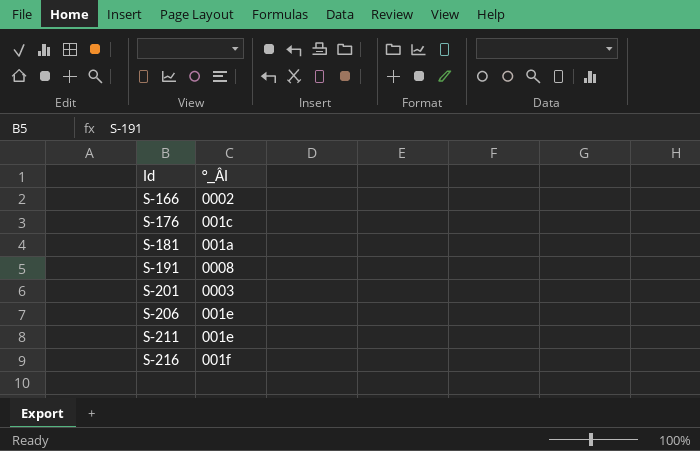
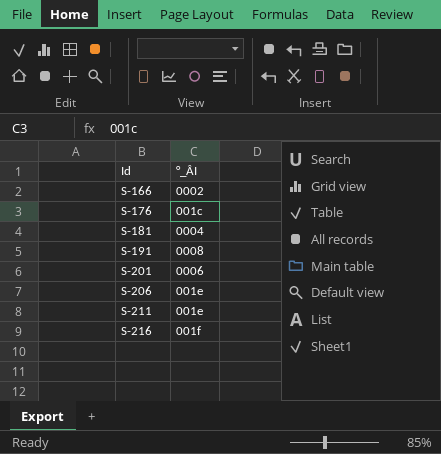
S-181 | °_ÂI: 001a -> 0004
S-201 | °_ÂI: 0003 -> 0006

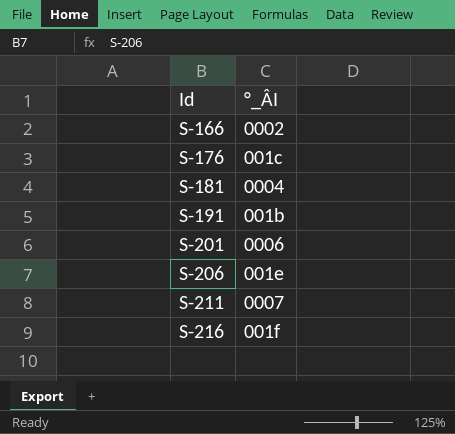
S-191 | °_ÂI: 0008 -> 001b
S-211 | °_ÂI: 001e -> 0007

